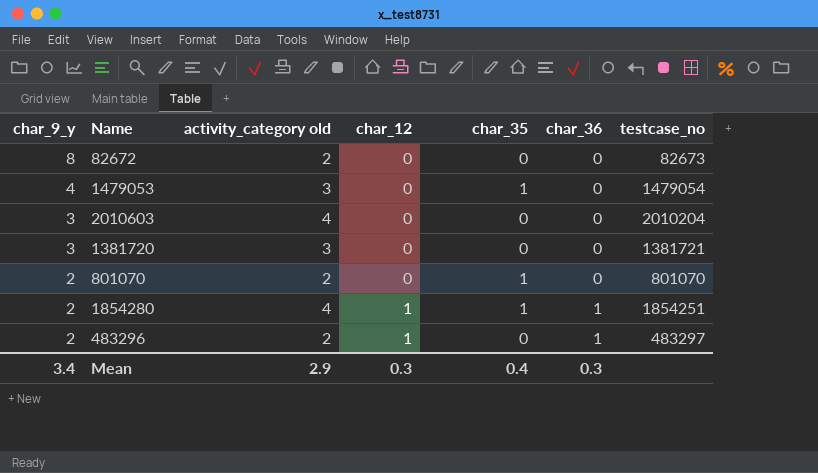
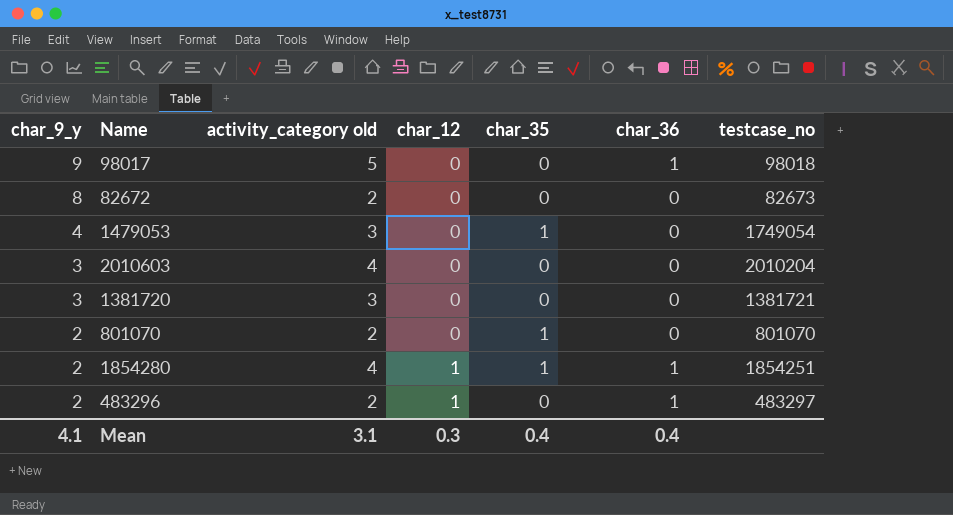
row 98017: none -> 9 | 5 | 0 | 0 | 1 | 98018
1479053 | testcase_no: 1479054 -> 1749054
Mean | char_9_y: 3.4 -> 4.1
Mean | activity_category old: 2.9 -> 3.1
Mean | char_36: 0.3 -> 0.4

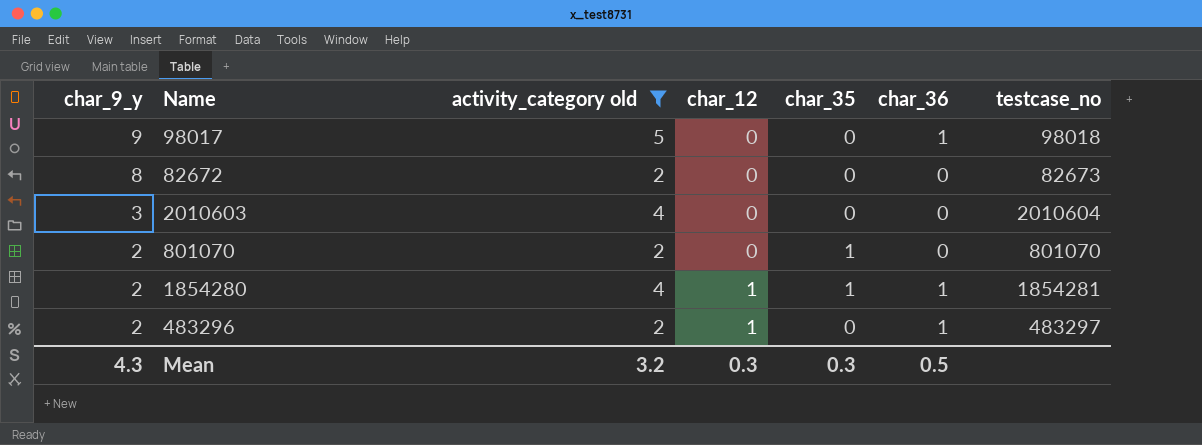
filter: none -> activity_category old != 3
2010603 | testcase_no: 2010204 -> 2010604
1854280 | testcase_no: 1854251 -> 1854281
Mean | char_9_y: 4.1 -> 4.3
Mean | activity_category old: 3.1 -> 3.2
Mean | char_35: 0.4 -> 0.3
Mean | char_36: 0.4 -> 0.5

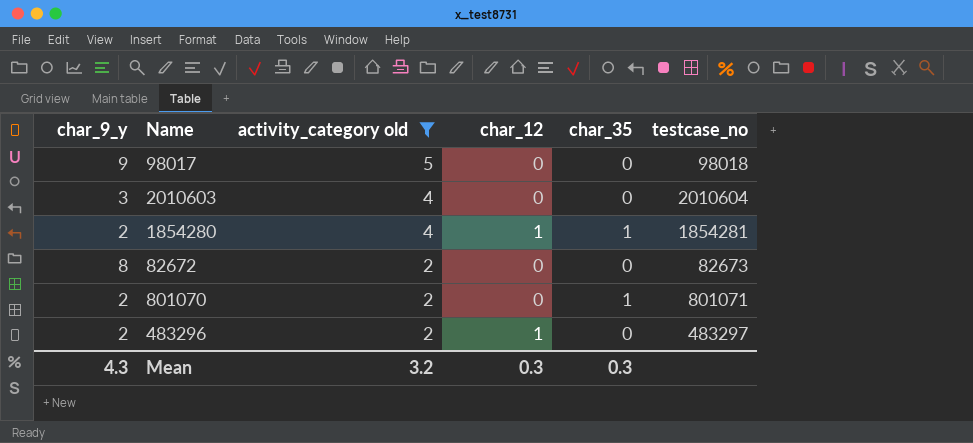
row order: char_9_y descending -> activity_category old descending
column char_36 | position: 6 -> none
801070 | testcase_no: 801070 -> 801071

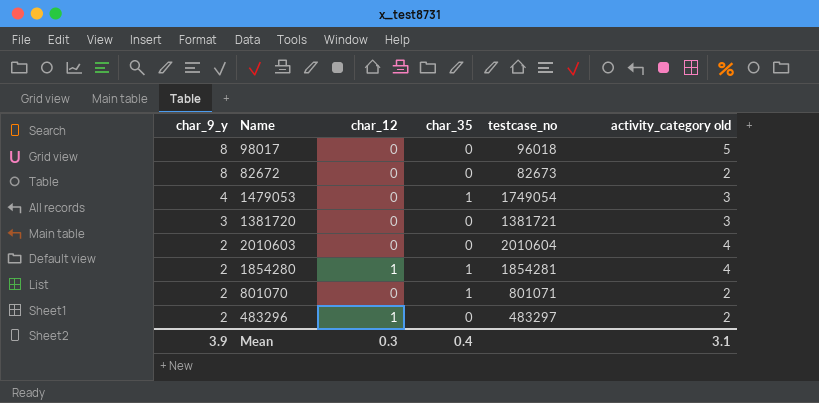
filter: activity_category old != 3 -> none
row order: activity_category old descending -> char_9_y descending
column activity_category old | position: 3 -> 6
98017 | char_9_y: 9 -> 8
98017 | testcase_no: 98018 -> 96018
2010603 | char_9_y: 3 -> 2
Mean | char_9_y: 4.3 -> 3.9
Mean | char_35: 0.3 -> 0.4
Mean | activity_category old: 3.2 -> 3.1

